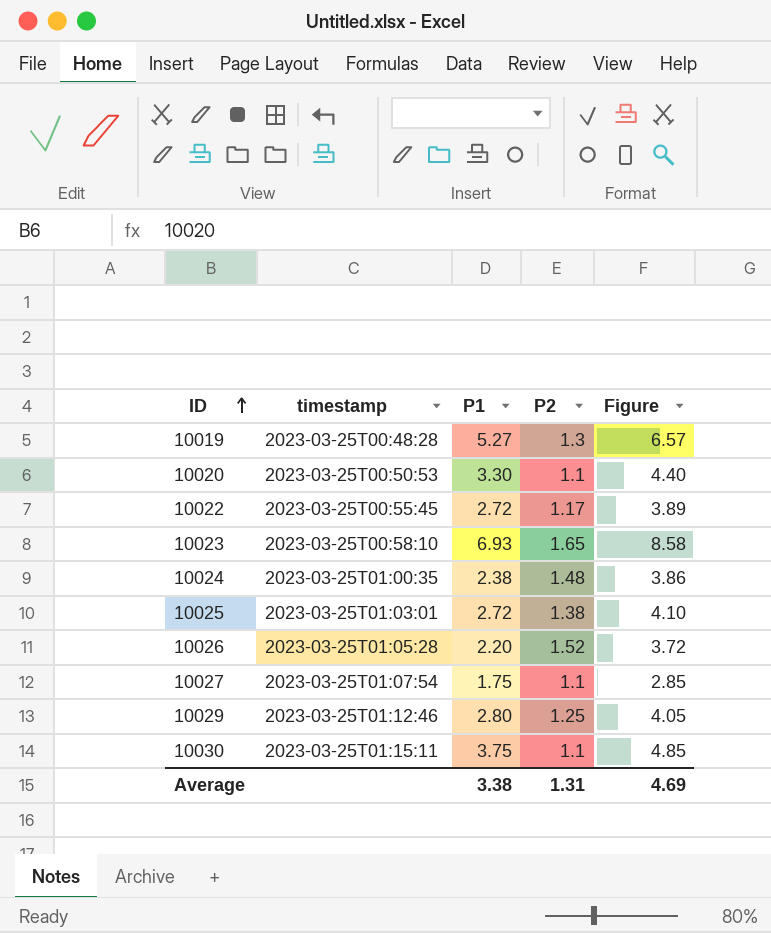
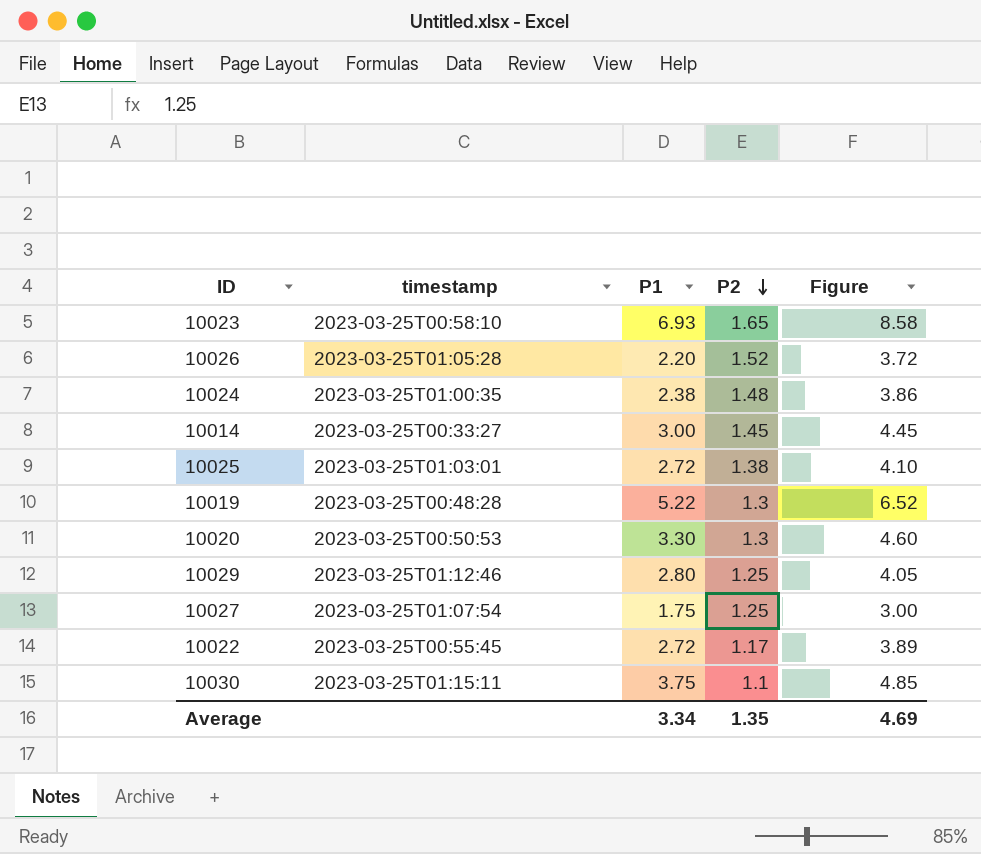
row order: ID ascending -> P2 descending
row 10014: none -> 2023-03-25T00:33:27 | 3.00 | 1.45 | 4.45
10019 | P1: 5.27 -> 5.22
10019 | Figure: 6.57 -> 6.52
10020 | P2: 1.1 -> 1.3
10020 | Figure: 4.40 -> 4.60
10027 | P2: 1.1 -> 1.25
10027 | Figure: 2.85 -> 3.00
Average | P1: 3.38 -> 3.34
Average | P2: 1.31 -> 1.35

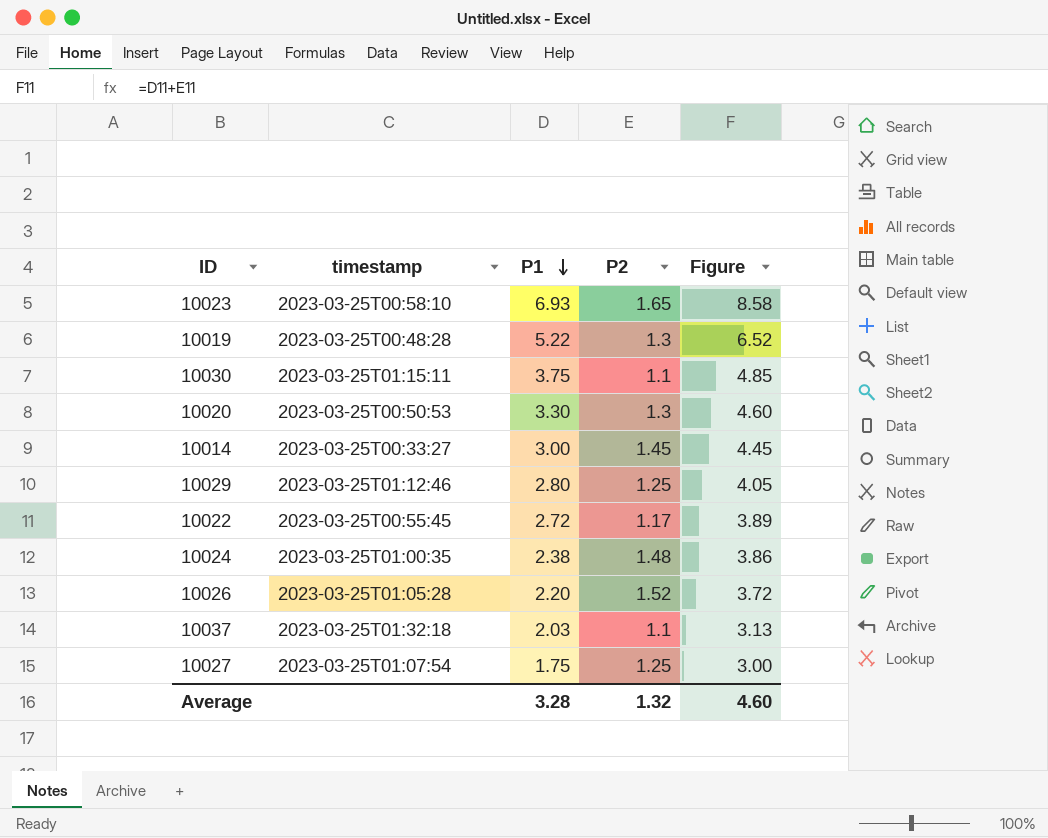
row order: P2 descending -> P1 descending
row 10025: 2023-03-25T01:03:01 | 2.72 | 1.38 | 4.10 -> none
row 10037: none -> 2023-03-25T01:32:18 | 2.03 | 1.1 | 3.13
Average | P1: 3.34 -> 3.28
Average | P2: 1.35 -> 1.32
Average | Figure: 4.69 -> 4.60

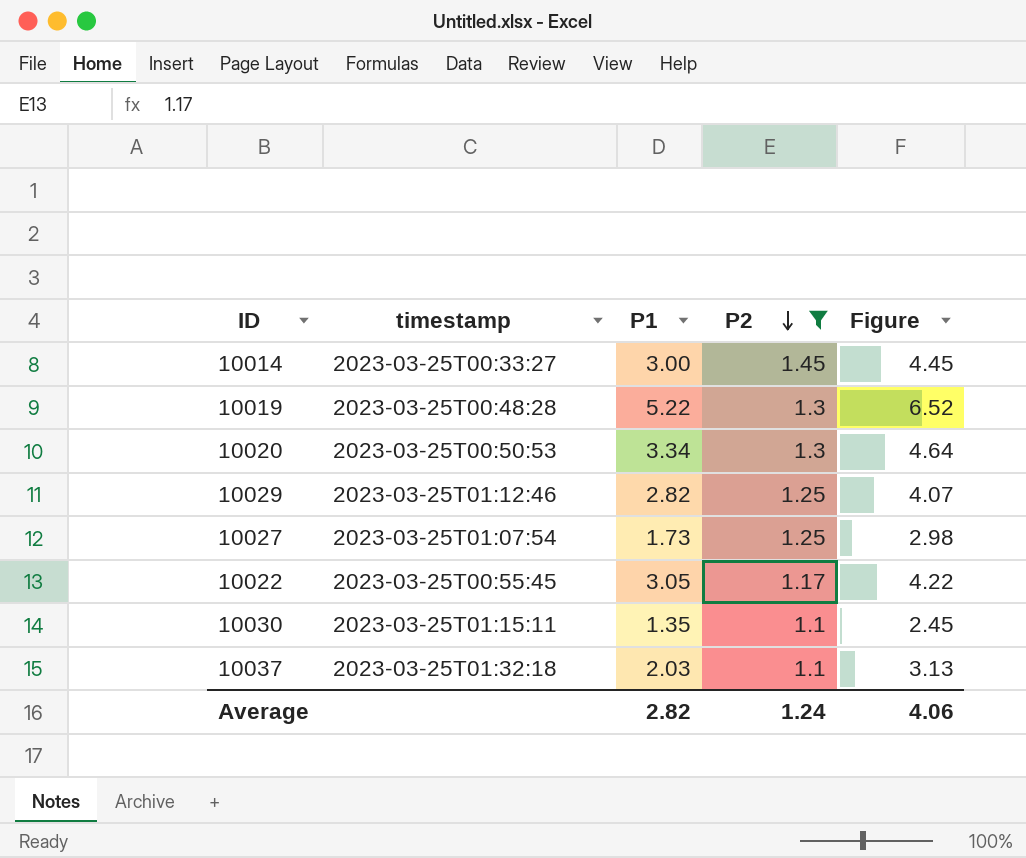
filter: none -> P2 <= 1.45
row order: P1 descending -> P2 descending
10020 | P1: 3.30 -> 3.34
10020 | Figure: 4.60 -> 4.64
10029 | P1: 2.80 -> 2.82
10029 | Figure: 4.05 -> 4.07
10027 | P1: 1.75 -> 1.73
10027 | Figure: 3.00 -> 2.98
10022 | P1: 2.72 -> 3.05
10022 | Figure: 3.89 -> 4.22
10030 | P1: 3.75 -> 1.35
10030 | Figure: 4.85 -> 2.45
Average | P1: 3.28 -> 2.82
Average | P2: 1.32 -> 1.24
Average | Figure: 4.60 -> 4.06

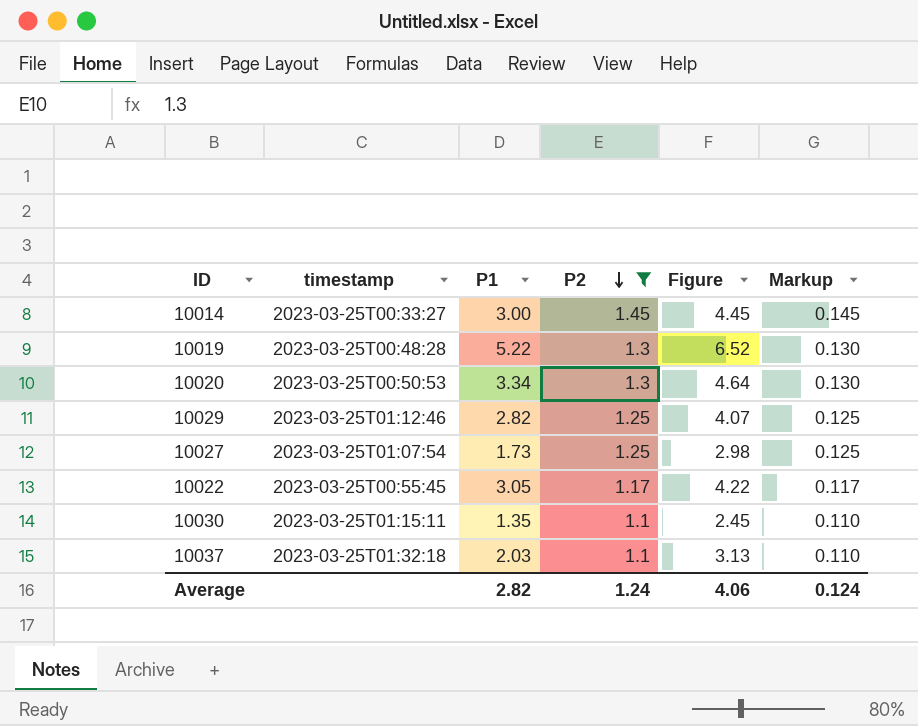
column Markup | formula: none -> [P2] * 0.1

